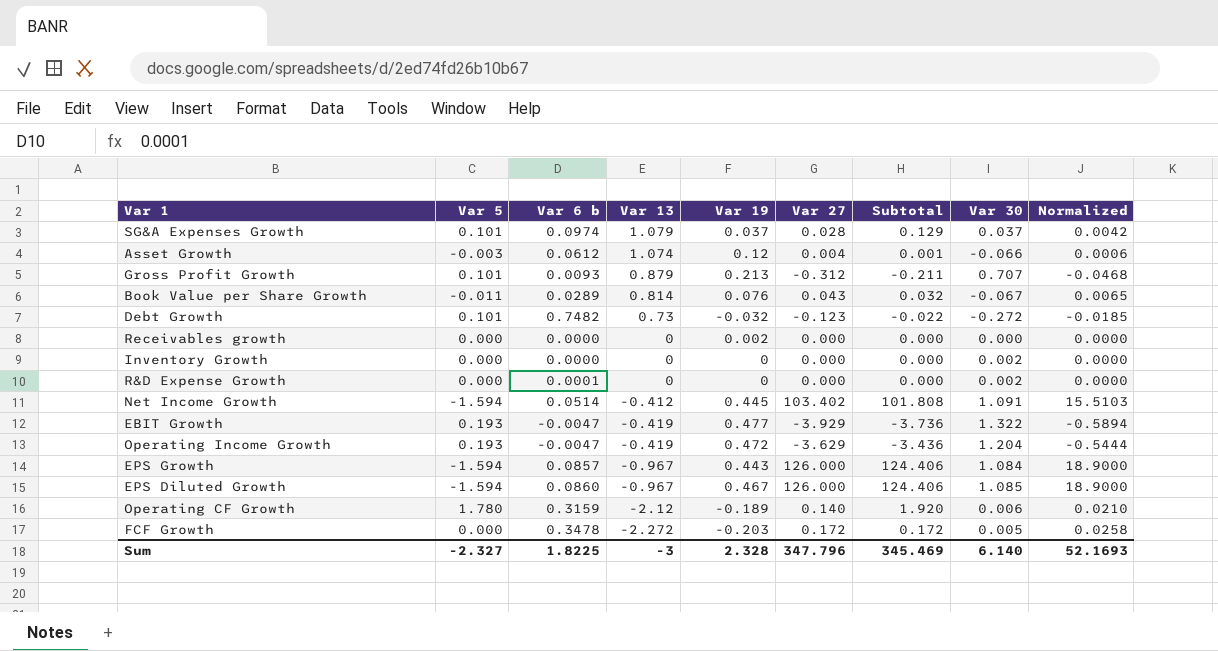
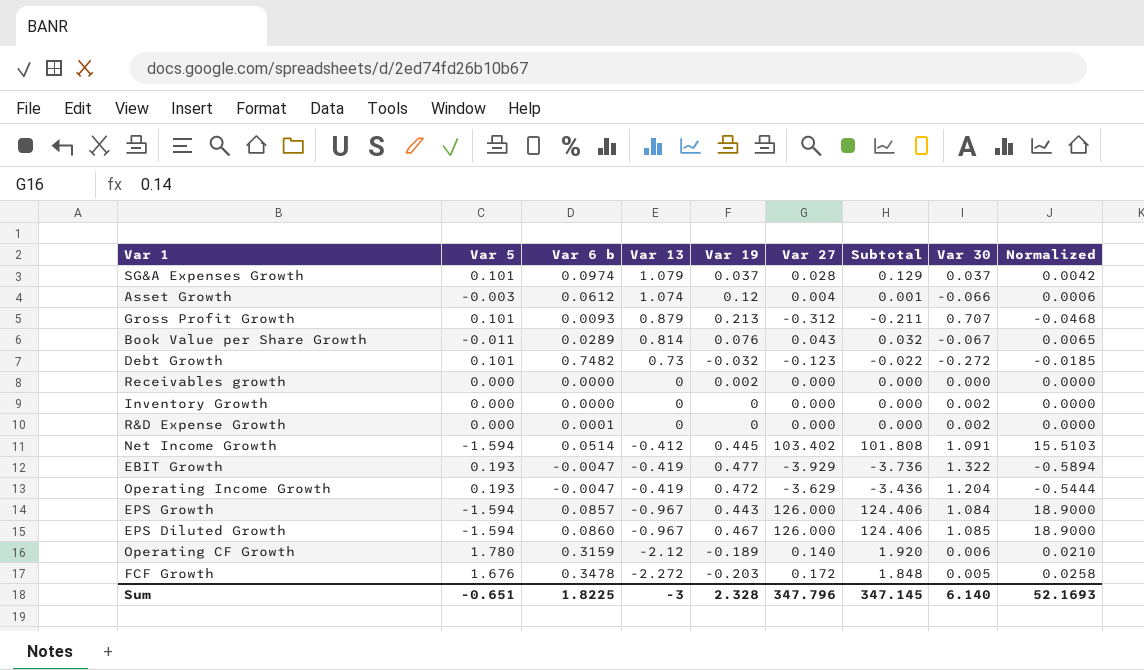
FCF Growth | Var 5: 0.000 -> 1.676
FCF Growth | Subtotal: 0.172 -> 1.848
Sum | Var 5: -2.327 -> -0.651
Sum | Subtotal: 345.469 -> 347.145

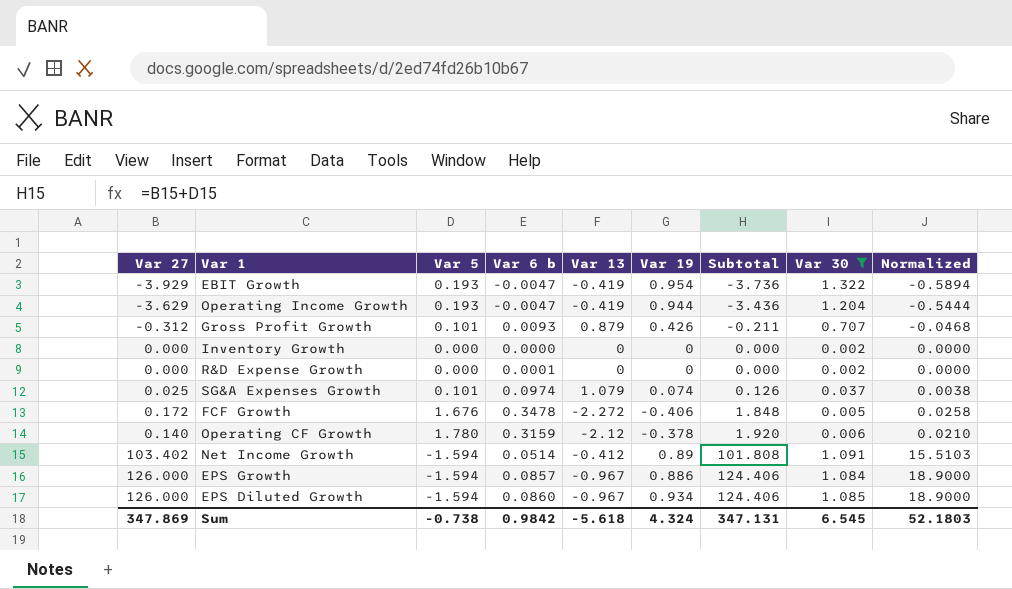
filter: none -> Var 30 >= 0.002
row order: Var 13 descending -> Subtotal ascending
column Var 27 | position: 6 -> 1
EBIT Growth | Var 19: 0.477 -> 0.954
Operating Income Growth | Var 19: 0.472 -> 0.944
Gross Profit Growth | Var 19: 0.213 -> 0.426
SG&A Expenses Growth | Var 27: 0.028 -> 0.025
SG&A Expenses Growth | Var 19: 0.037 -> 0.074
SG&A Expenses Growth | Subtotal: 0.129 -> 0.126
SG&A Expenses Growth | Normalized: 0.0042 -> 0.0038
FCF Growth | Var 19: -0.203 -> -0.406
Operating CF Growth | Var 19: -0.189 -> -0.378
Net Income Growth | Var 19: 0.445 -> 0.89
EPS Growth | Var 19: 0.443 -> 0.886
EPS Diluted Growth | Var 19: 0.467 -> 0.934
Sum | Var 27: 347.796 -> 347.869
Sum | Var 5: -0.651 -> -0.738
Sum | Var 6 b: 1.8225 -> 0.9842
Sum | Var 13: -3 -> -5.618
Sum | Var 19: 2.328 -> 4.324
Sum | Subtotal: 347.145 -> 347.131
Sum | Var 30: 6.140 -> 6.545
Sum | Normalized: 52.1693 -> 52.1803

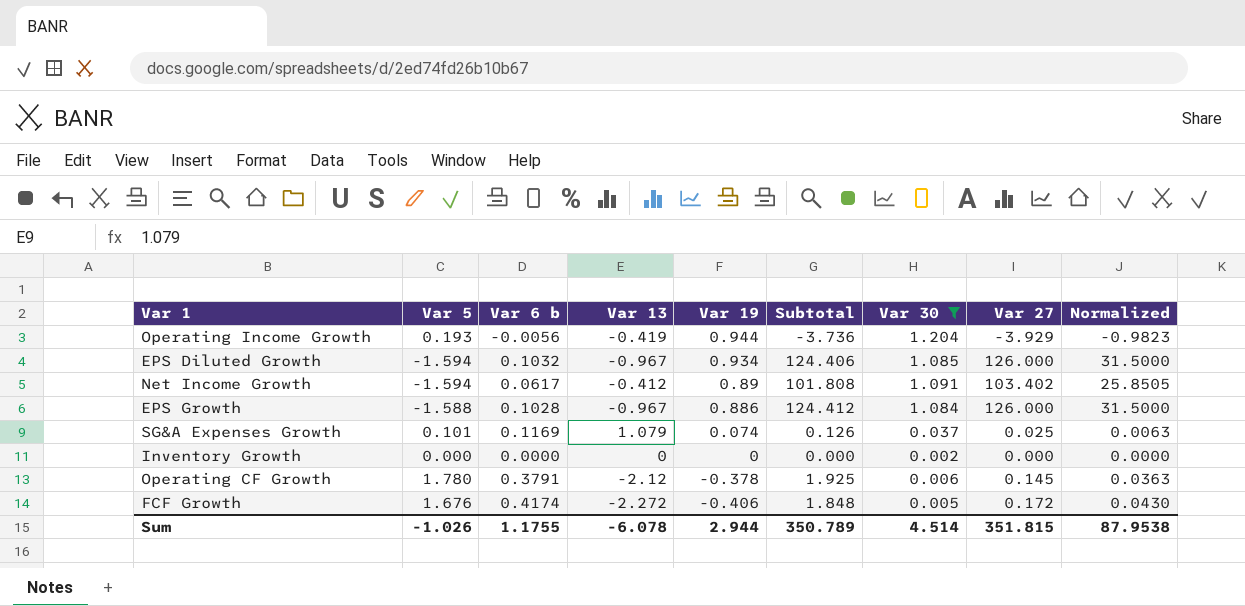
row order: Subtotal ascending -> Var 19 descending
column Var 27 | position: 1 -> 8
column Normalized | formula: [Var 27] * 0.15 -> [Var 27] * 0.25
row EBIT Growth: -3.929 | 0.193 | -0.0047 | -0.419 | 0.954 | -3.736 | 1.322 | -0.5894 -> none
row Gross Profit Growth: -0.312 | 0.101 | 0.0093 | 0.879 | 0.426 | -0.211 | 0.707 | -0.0468 -> none
row R&D Expense Growth: 0.000 | 0.000 | 0.0001 | 0 | 0 | 0.000 | 0.002 | 0.0000 -> none
Operating Income Growth | Var 6 b: -0.0047 -> -0.0056
Operating Income Growth | Subtotal: -3.436 -> -3.736
Operating Income Growth | Var 27: -3.629 -> -3.929
EPS Diluted Growth | Var 6 b: 0.0860 -> 0.1032
Net Income Growth | Var 6 b: 0.0514 -> 0.0617
EPS Growth | Var 5: -1.594 -> -1.588
EPS Growth | Var 6 b: 0.0857 -> 0.1028
EPS Growth | Subtotal: 124.406 -> 124.412
SG&A Expenses Growth | Var 6 b: 0.0974 -> 0.1169
Operating CF Growth | Var 6 b: 0.3159 -> 0.3791
Operating CF Growth | Subtotal: 1.920 -> 1.925
Operating CF Growth | Var 27: 0.140 -> 0.145
FCF Growth | Var 6 b: 0.3478 -> 0.4174
Sum | Var 5: -0.738 -> -1.026
Sum | Var 6 b: 0.9842 -> 1.1755
Sum | Var 13: -5.618 -> -6.078
Sum | Var 19: 4.324 -> 2.944
Sum | Subtotal: 347.131 -> 350.789
Sum | Var 30: 6.545 -> 4.514
Sum | Var 27: 347.869 -> 351.815
Sum | Normalized: 52.1803 -> 87.9538

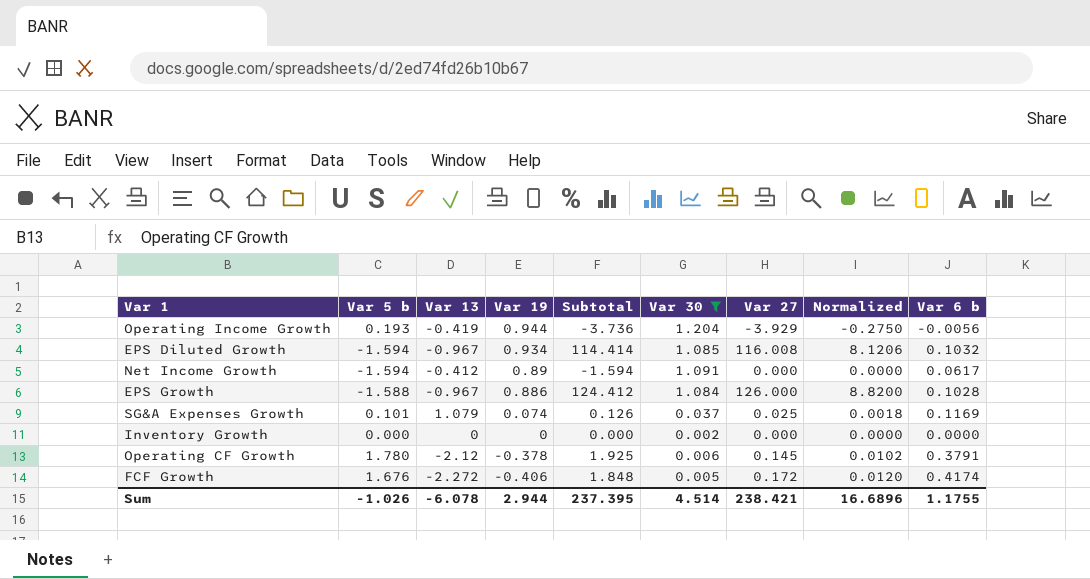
column name: Var 5 -> Var 5 b
column Normalized | formula: [Var 27] * 0.25 -> [Var 27] * 0.07
column Var 6 b | position: 3 -> 9
EPS Diluted Growth | Subtotal: 124.406 -> 114.414
EPS Diluted Growth | Var 27: 126.000 -> 116.008
Net Income Growth | Subtotal: 101.808 -> -1.594
Net Income Growth | Var 27: 103.402 -> 0.000
Sum | Subtotal: 350.789 -> 237.395
Sum | Var 27: 351.815 -> 238.421
Sum | Normalized: 87.9538 -> 16.6896

